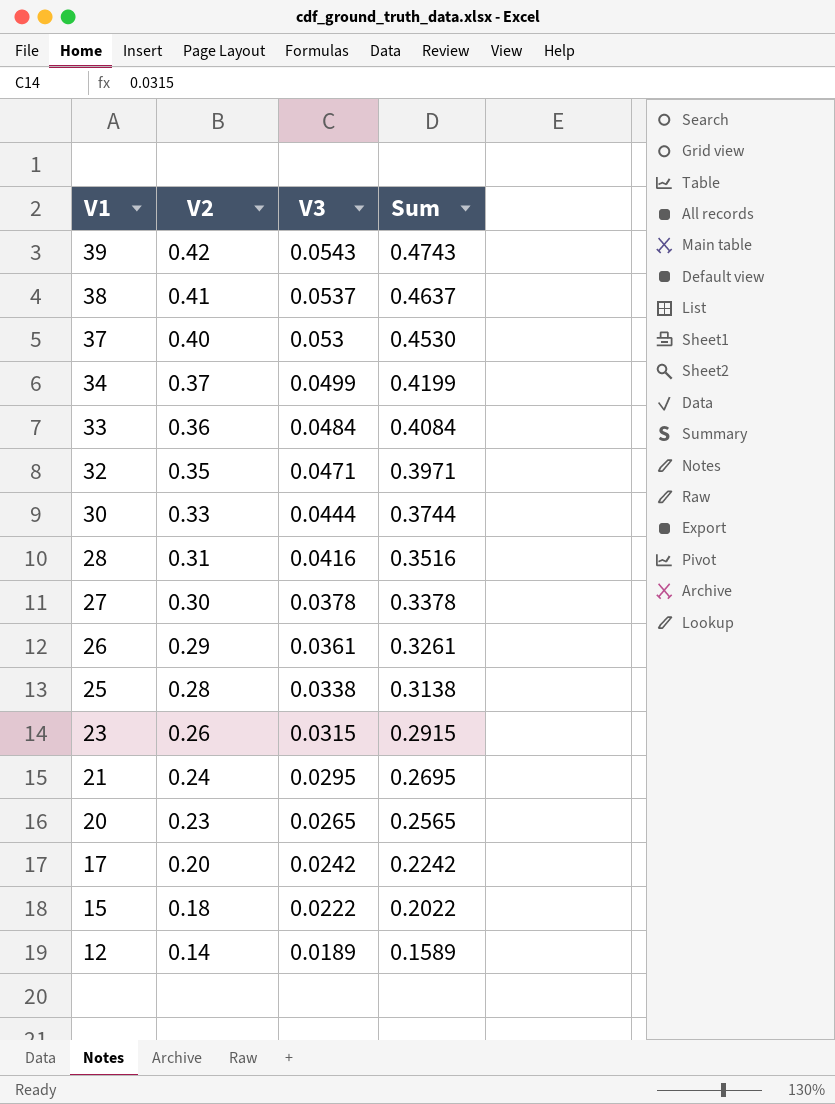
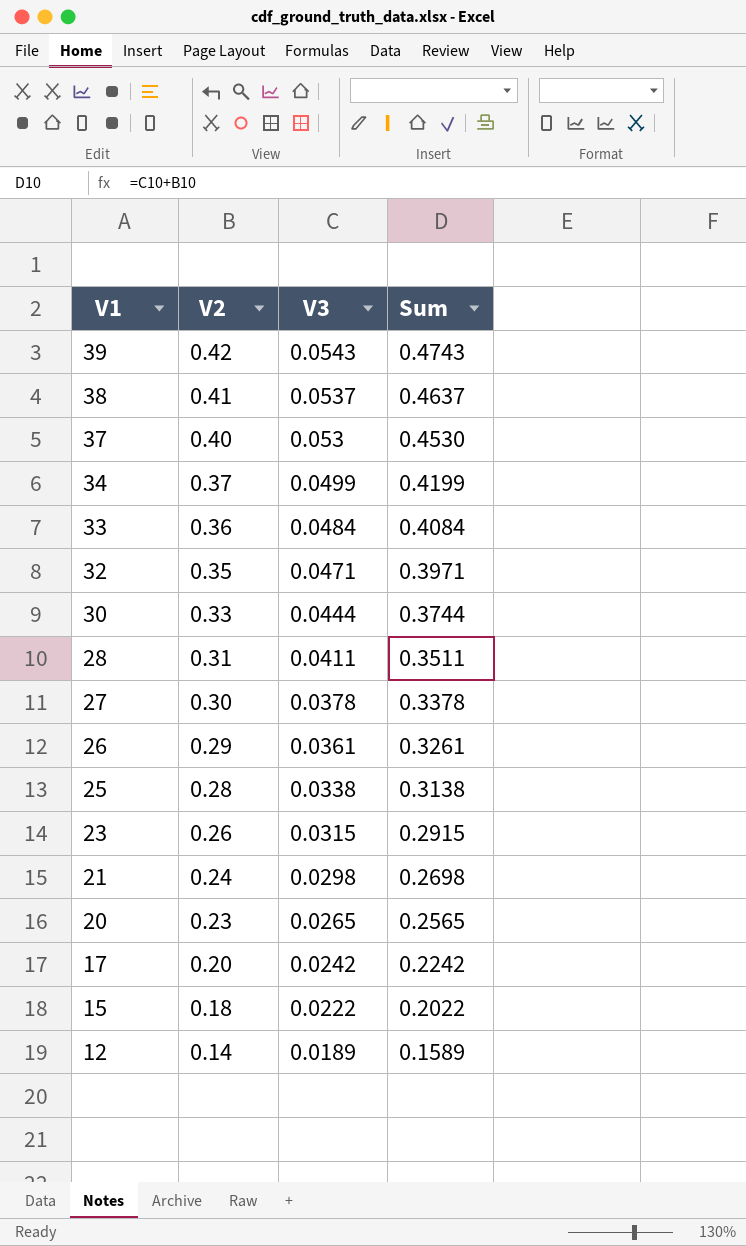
28 | V3: 0.0416 -> 0.0411
28 | Sum: 0.3516 -> 0.3511
21 | V3: 0.0295 -> 0.0298
21 | Sum: 0.2695 -> 0.2698

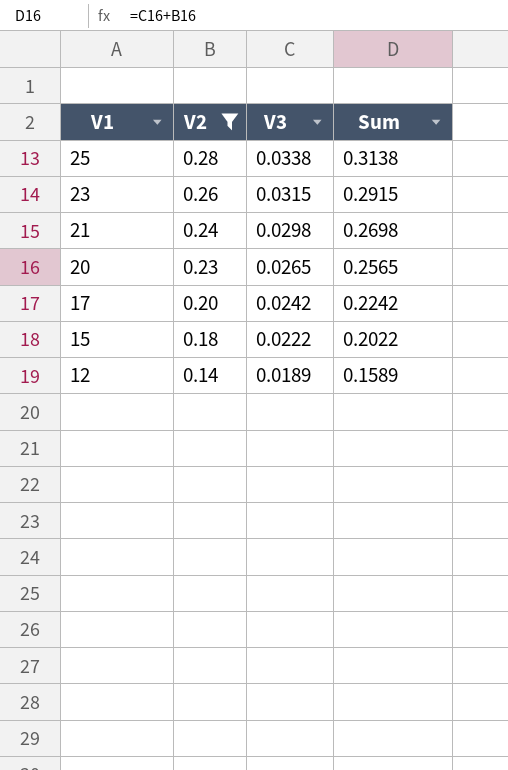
filter: none -> V2 <= 0.28

